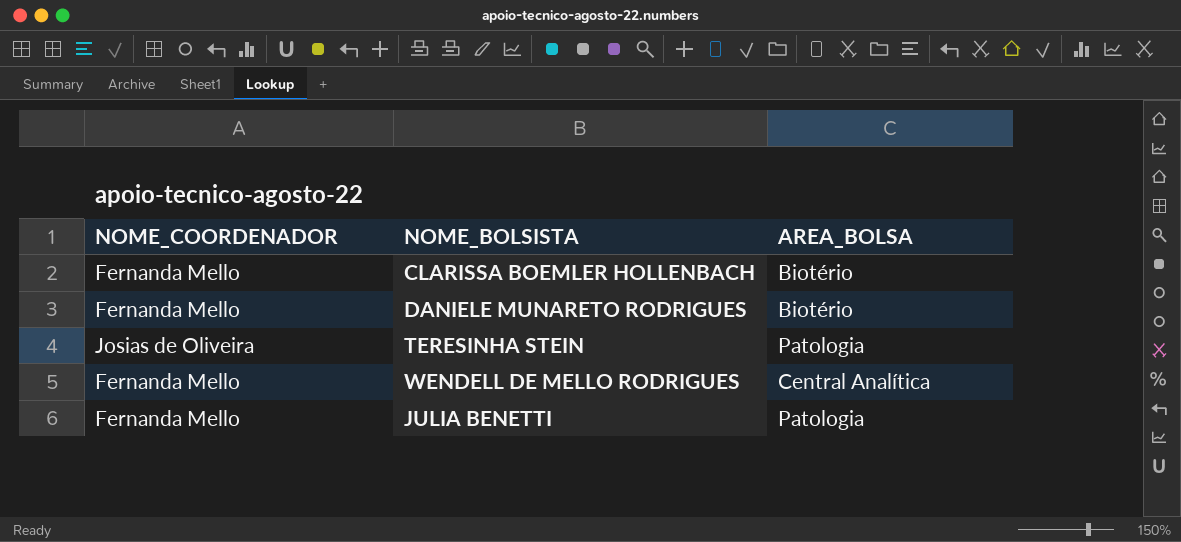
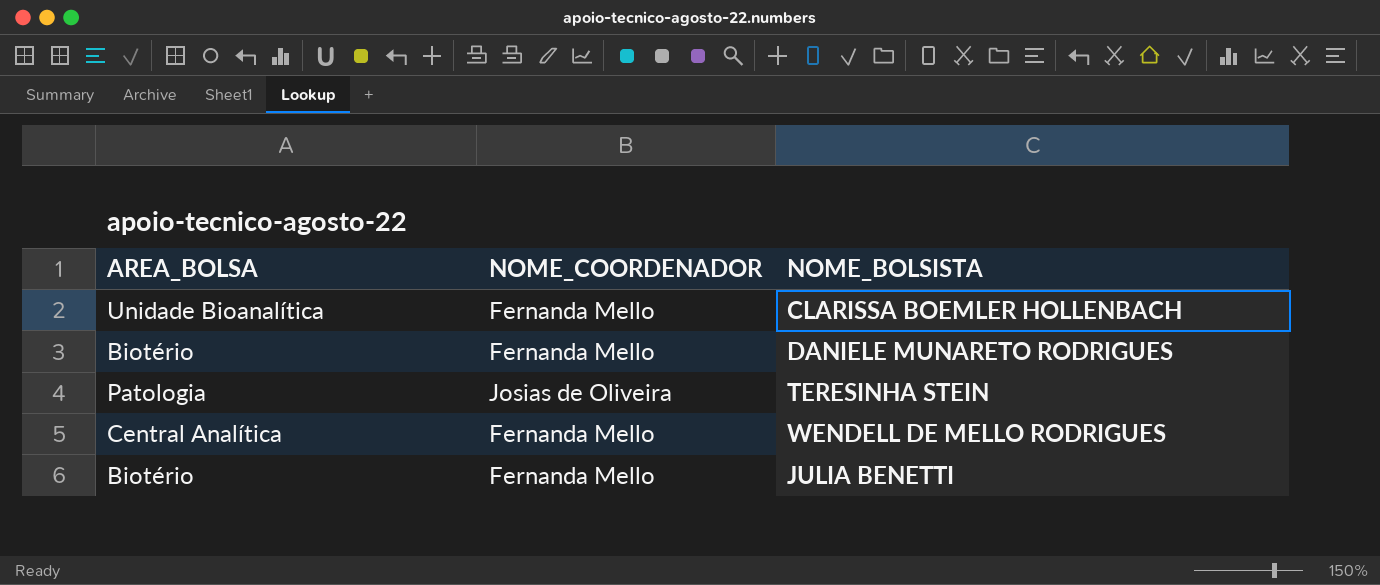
column AREA_BOLSA | position: 3 -> 1
CLARISSA BOEMLER HOLLENBACH | AREA_BOLSA: Biotério -> Unidade Bioanalítica
JULIA BENETTI | AREA_BOLSA: Patologia -> Biotério

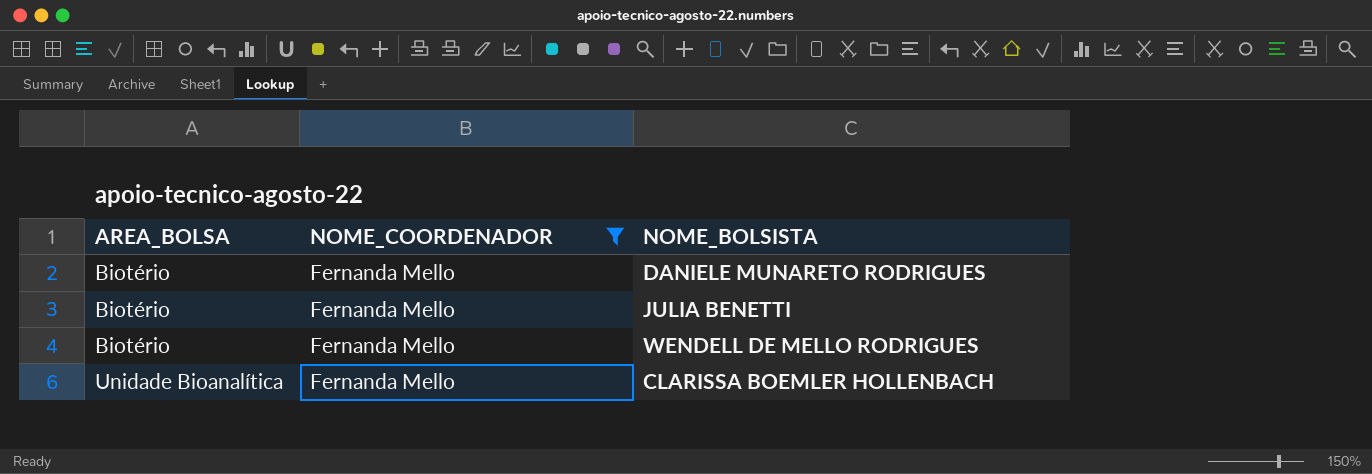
filter: none -> NOME_COORDENADOR = Fernanda Mello
row order: none -> AREA_BOLSA ascending
WENDELL DE MELLO RODRIGUES | AREA_BOLSA: Central Analítica -> Biotério

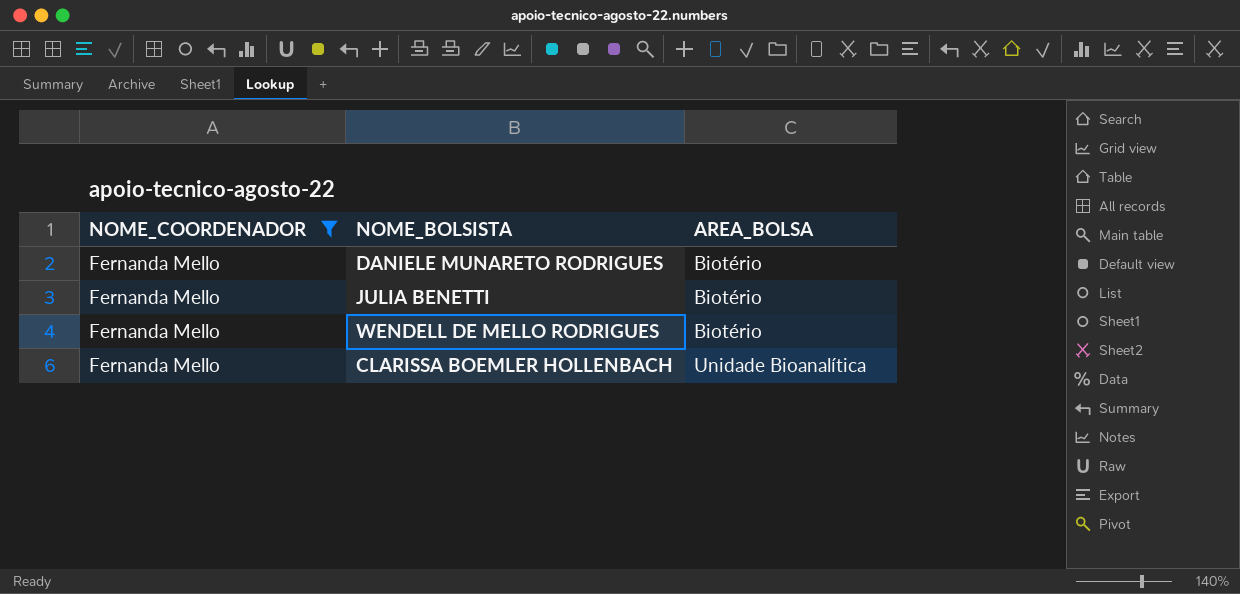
column AREA_BOLSA | position: 1 -> 3

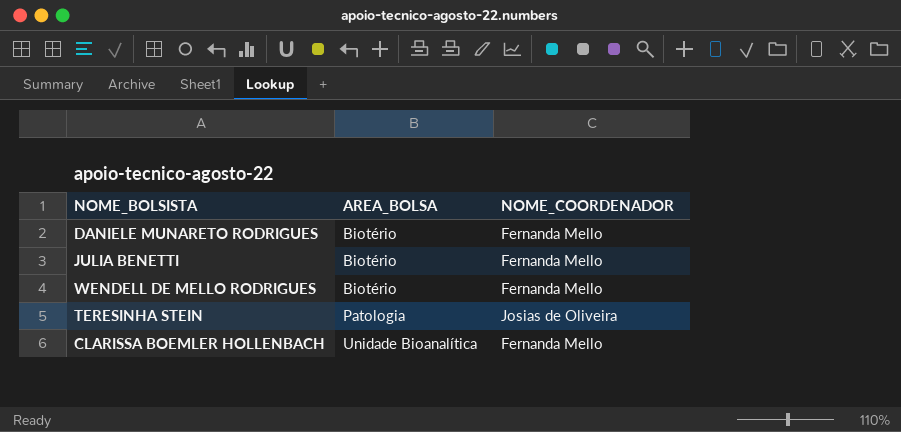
filter: NOME_COORDENADOR = Fernanda Mello -> none
column NOME_COORDENADOR | position: 1 -> 3

